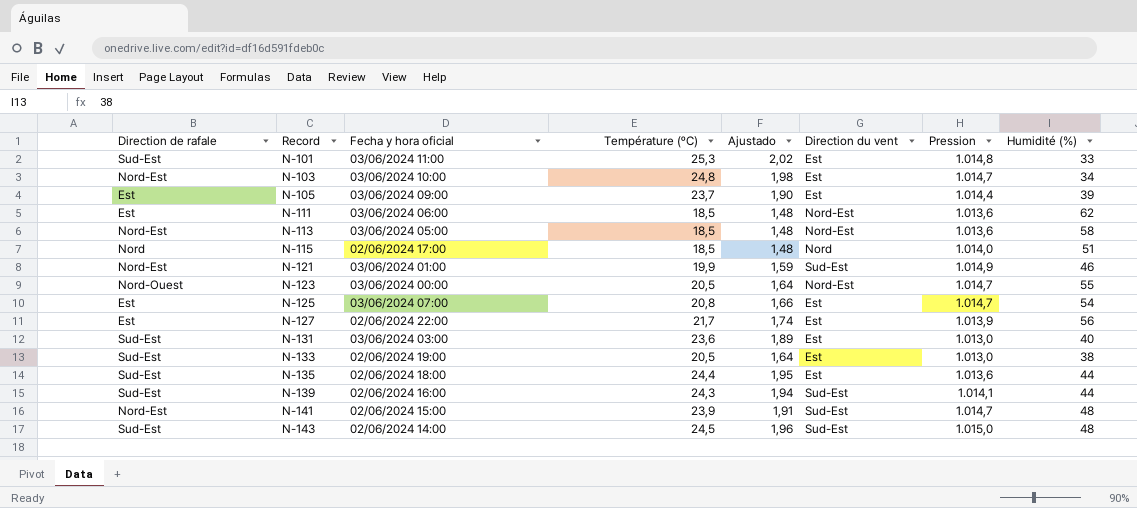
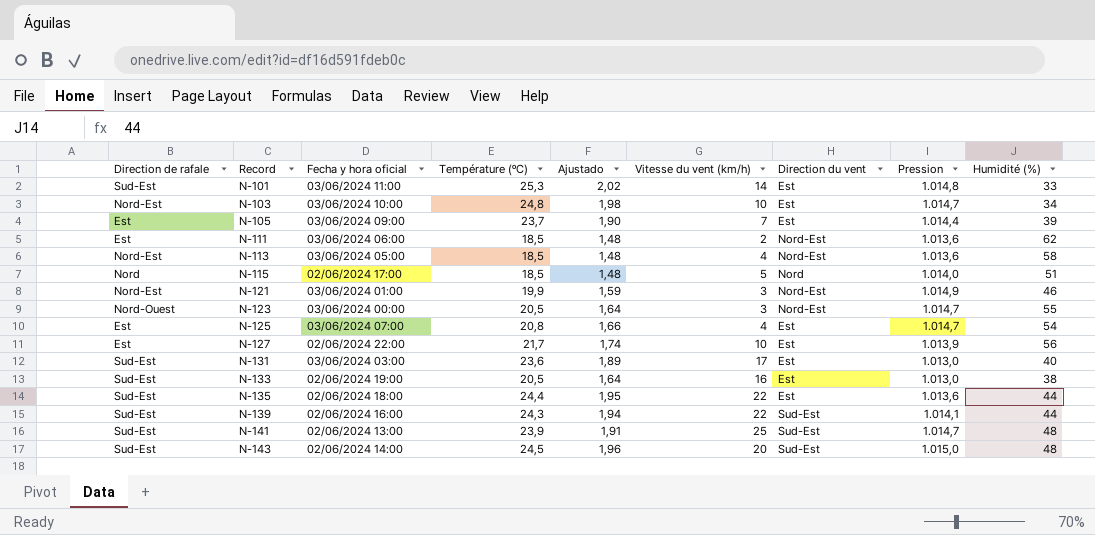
column Vitesse du vent (km/h) | position: none -> 6
N-121 | Direction du vent: Sud-Est -> Nord-Est
N-141 | Direction de rafale: Nord-Est -> Sud-Est
N-141 | Fecha y hora oficial: 02/06/2024 15:00 -> 02/06/2024 13:00

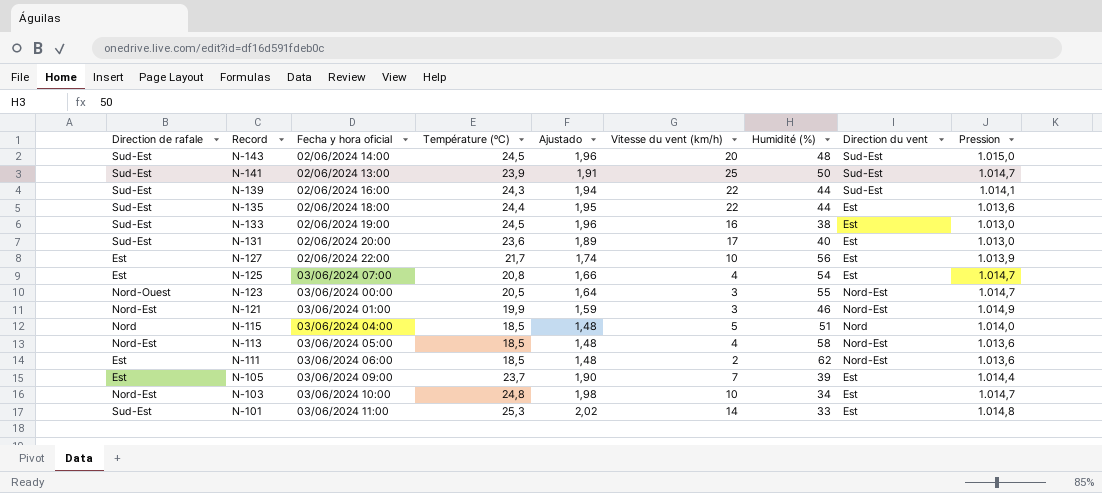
row order: Record ascending -> Record descending
column Humidité (%) | position: 9 -> 7
N-141 | Humidité (%): 48 -> 50
N-133 | Température (ºC): 20,5 -> 24,5
N-133 | Ajustado: 1,64 -> 1,96
N-131 | Fecha y hora oficial: 03/06/2024 03:00 -> 02/06/2024 20:00
N-115 | Fecha y hora oficial: 02/06/2024 17:00 -> 03/06/2024 04:00

